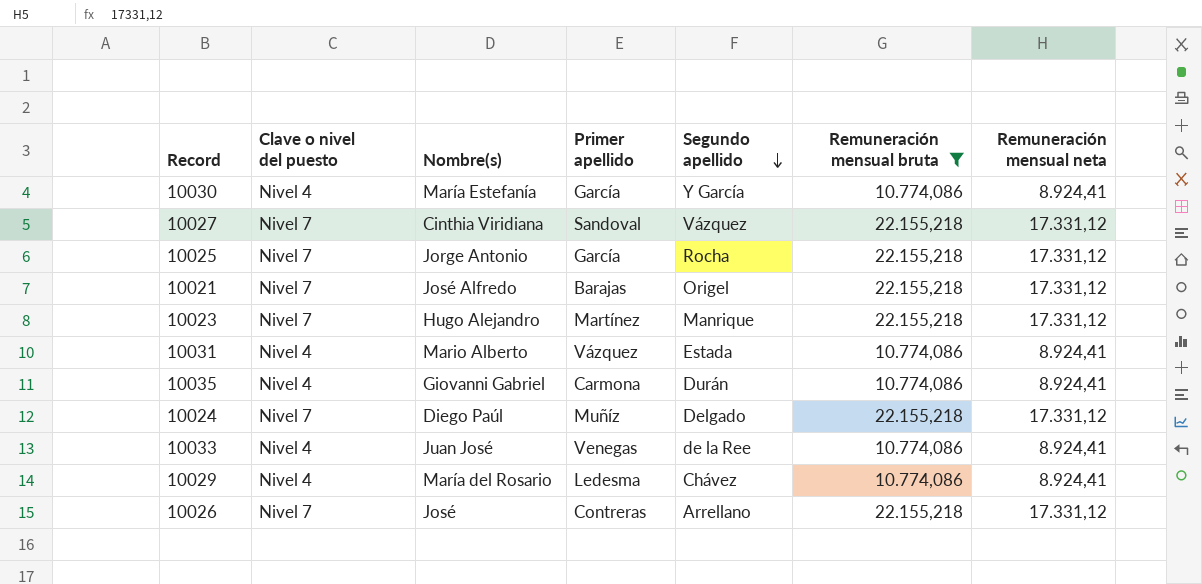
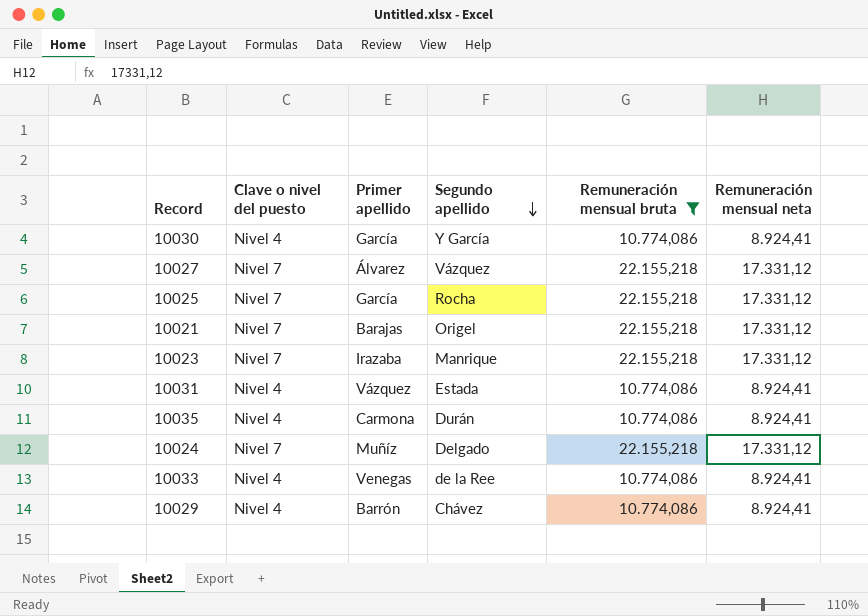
column Nombre(s) | position: 3 -> none
row 10026: Nivel 7 | José | Contreras | Arrellano | 22.155,218 | 17.331,12 -> none
10027 | Primer apellido: Sandoval -> Álvarez
10023 | Primer apellido: Martínez -> Irazaba
10029 | Primer apellido: Ledesma -> Barrón

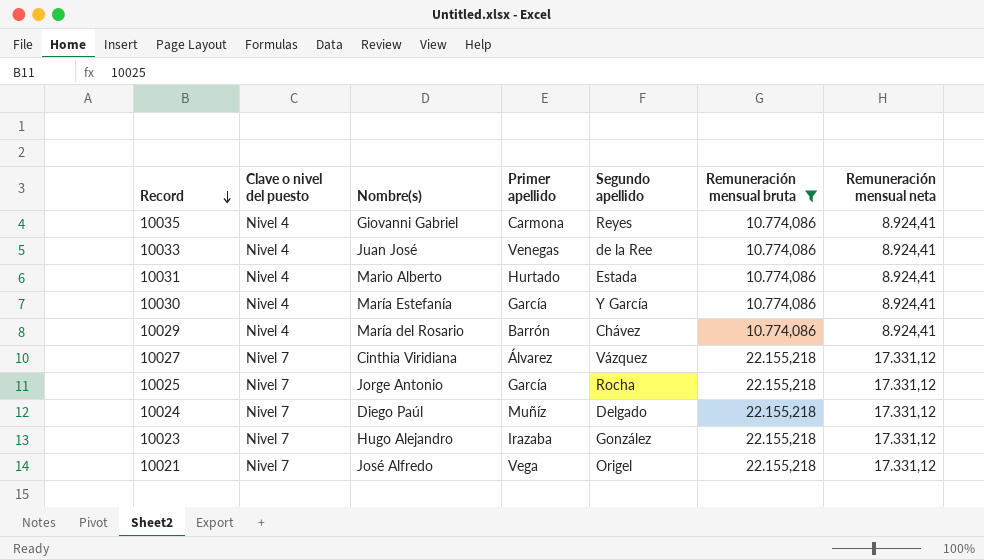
row order: Segundo apellido descending -> Record descending
column Nombre(s) | position: none -> 3
10035 | Segundo apellido: Durán -> Reyes
10031 | Primer apellido: Vázquez -> Hurtado
10023 | Segundo apellido: Manrique -> González
10021 | Primer apellido: Barajas -> Vega

